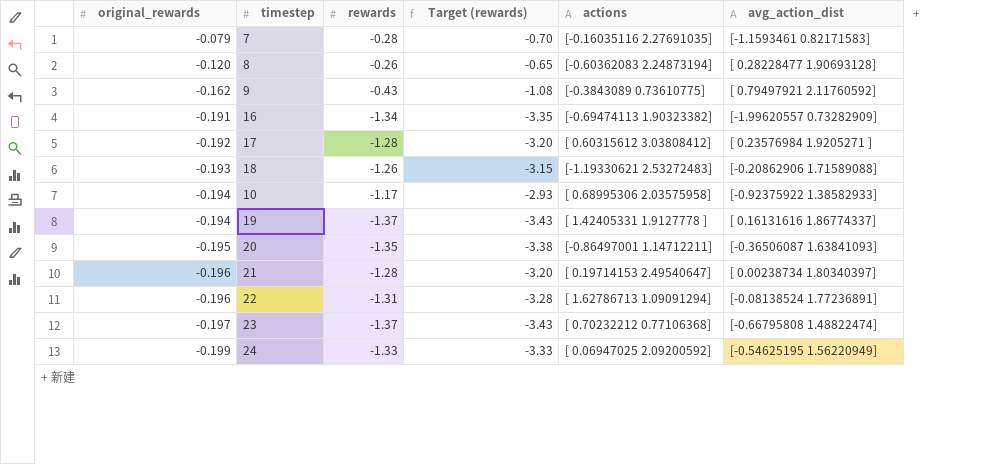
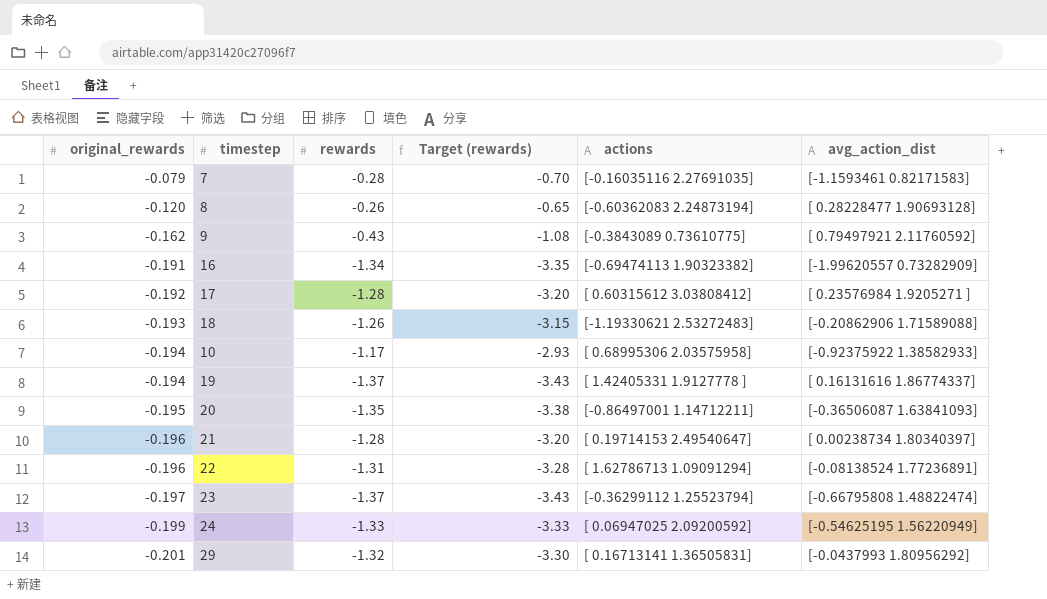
23 | actions: [ 0.70232212 0.77106368] -> [-0.36299112 1.25523794]
row 29: none -> -0.201 | -1.32 | -3.30 | [ 0.16713141 1.36505831] | [-0.0437993 1.80956292]

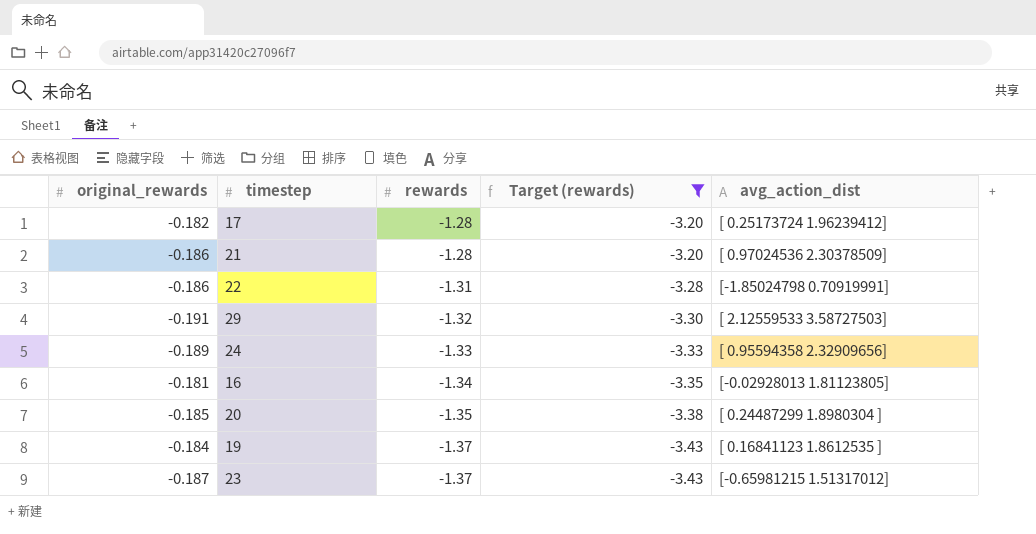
filter: none -> Target (rewards) <= -3.20
row order: original_rewards descending -> rewards descending
column actions | position: 5 -> none
17 | original_rewards: -0.192 -> -0.182
17 | avg_action_dist: [ 0.23576984 1.9205271 ] -> [ 0.25173724 1.96239412]
21 | original_rewards: -0.196 -> -0.186
21 | avg_action_dist: [ 0.00238734 1.80340397] -> [ 0.97024536 2.30378509]
22 | original_rewards: -0.196 -> -0.186
22 | avg_action_dist: [-0.08138524 1.77236891] -> [-1.85024798 0.70919991]
29 | original_rewards: -0.201 -> -0.191
29 | avg_action_dist: [-0.0437993 1.80956292] -> [ 2.12559533 3.58727503]
24 | original_rewards: -0.199 -> -0.189
24 | avg_action_dist: [-0.54625195 1.56220949] -> [ 0.95594358 2.32909656]
16 | original_rewards: -0.191 -> -0.181
16 | avg_action_dist: [-1.99620557 0.73282909] -> [-0.02928013 1.81123805]
20 | original_rewards: -0.195 -> -0.185
20 | avg_action_dist: [-0.36506087 1.63841093] -> [ 0.24487299 1.8980304 ]
19 | original_rewards: -0.194 -> -0.184
19 | avg_action_dist: [ 0.16131616 1.86774337] -> [ 0.16841123 1.8612535 ]
23 | original_rewards: -0.197 -> -0.187
23 | avg_action_dist: [-0.66795808 1.48822474] -> [-0.65981215 1.51317012]

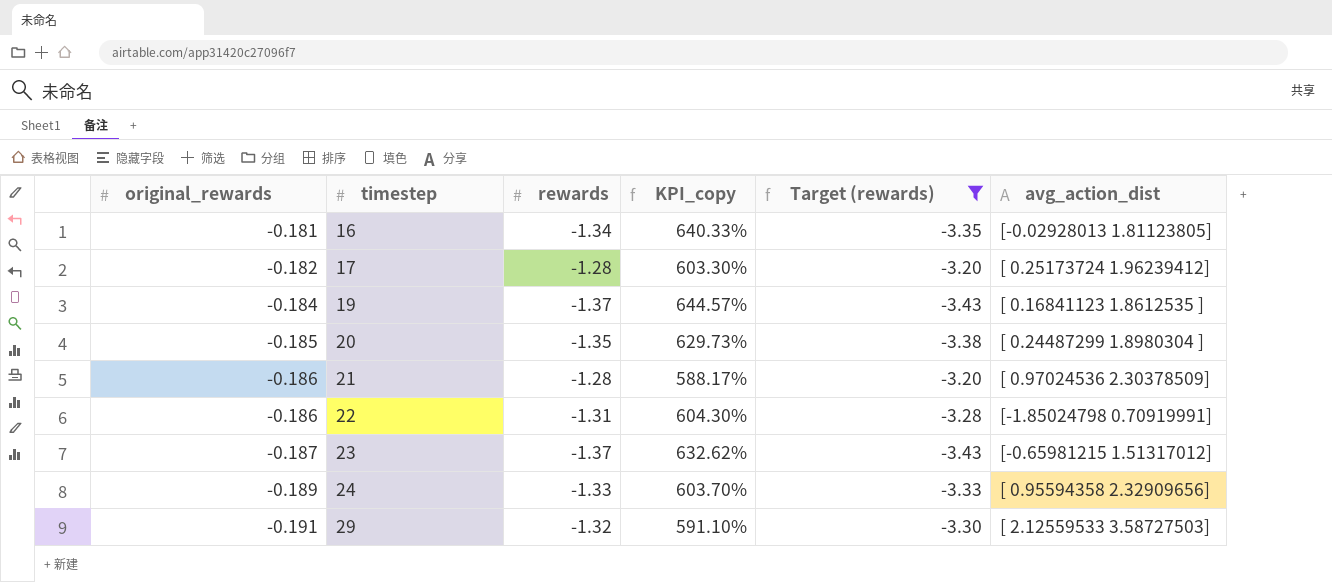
row order: rewards descending -> original_rewards descending
column KPI_copy | formula: none -> ([rewards] - [original_rewards]) / [original_rewards]

